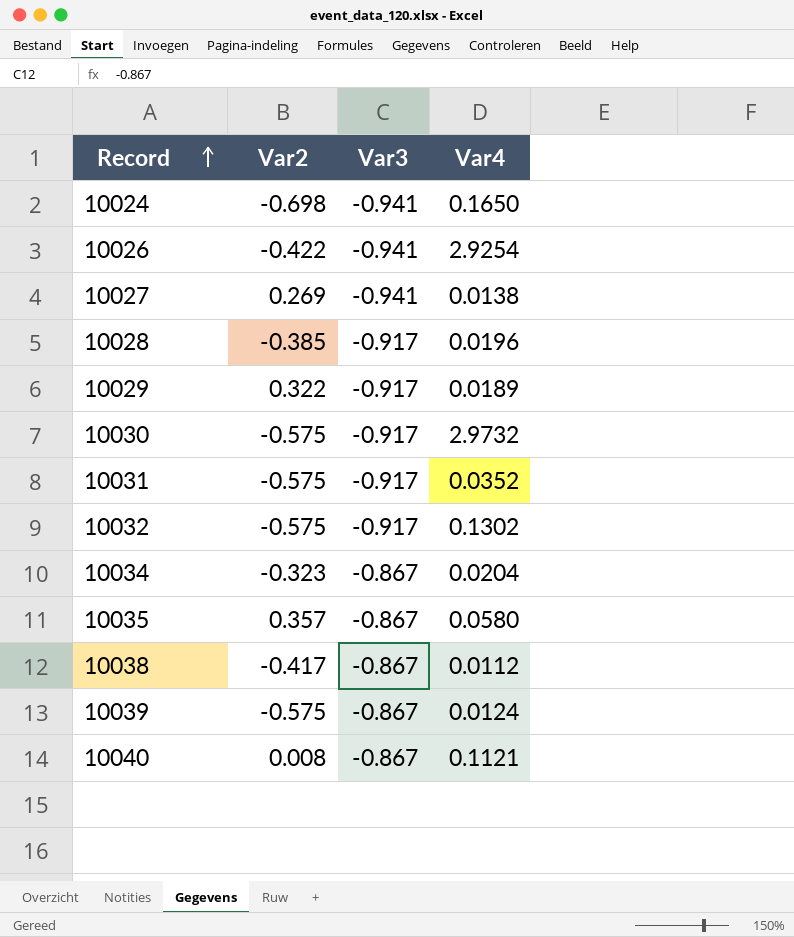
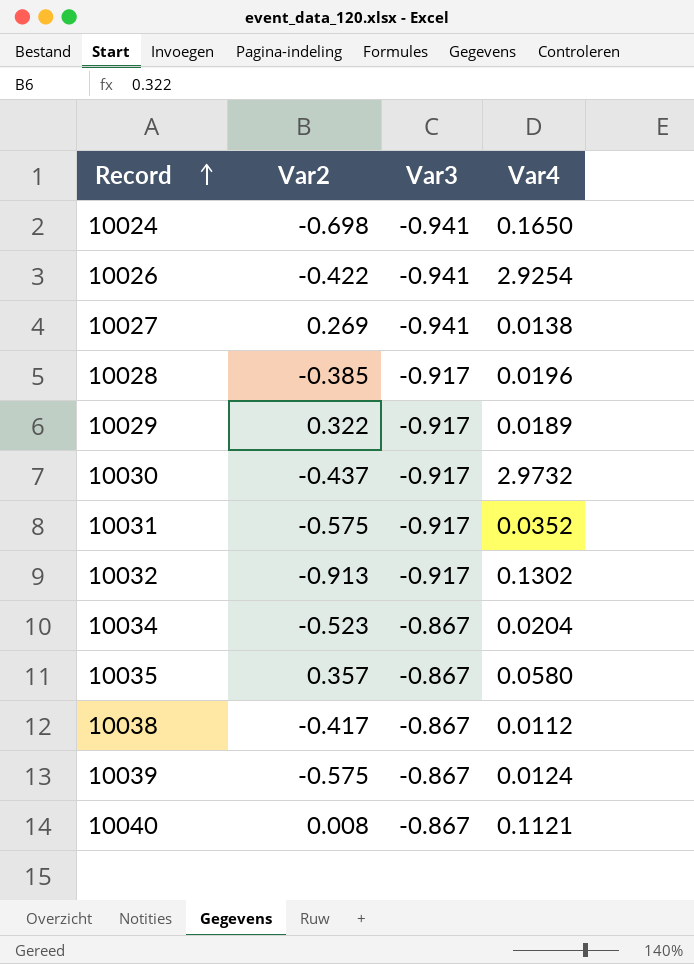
10030 | Var2: -0.575 -> -0.437
10032 | Var2: -0.575 -> -0.913
10034 | Var2: -0.323 -> -0.523

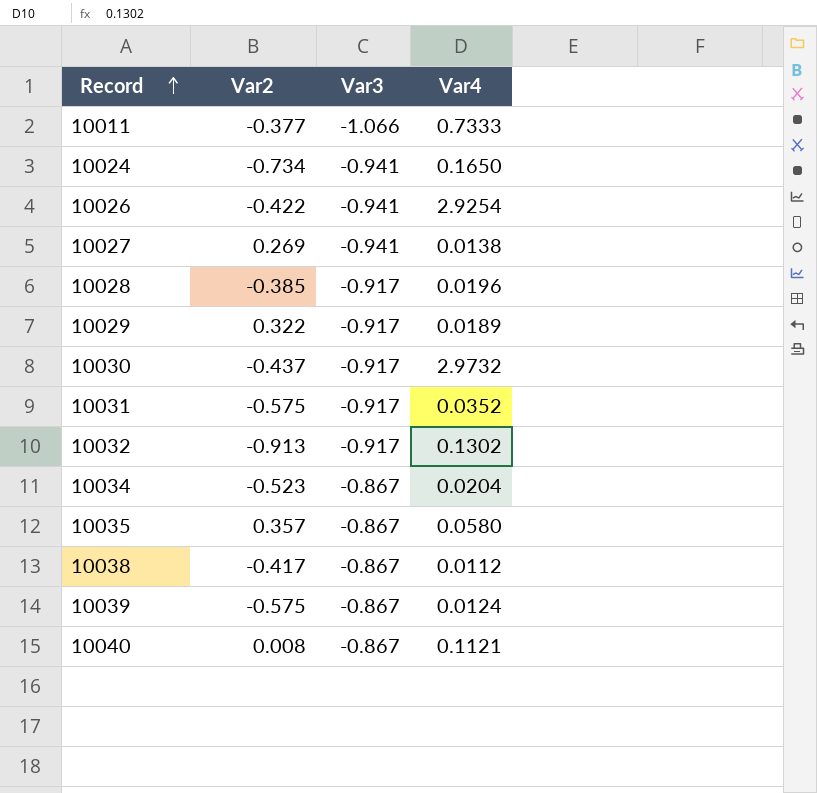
row 10011: none -> -0.377 | -1.066 | 0.7333
10024 | Var2: -0.698 -> -0.734

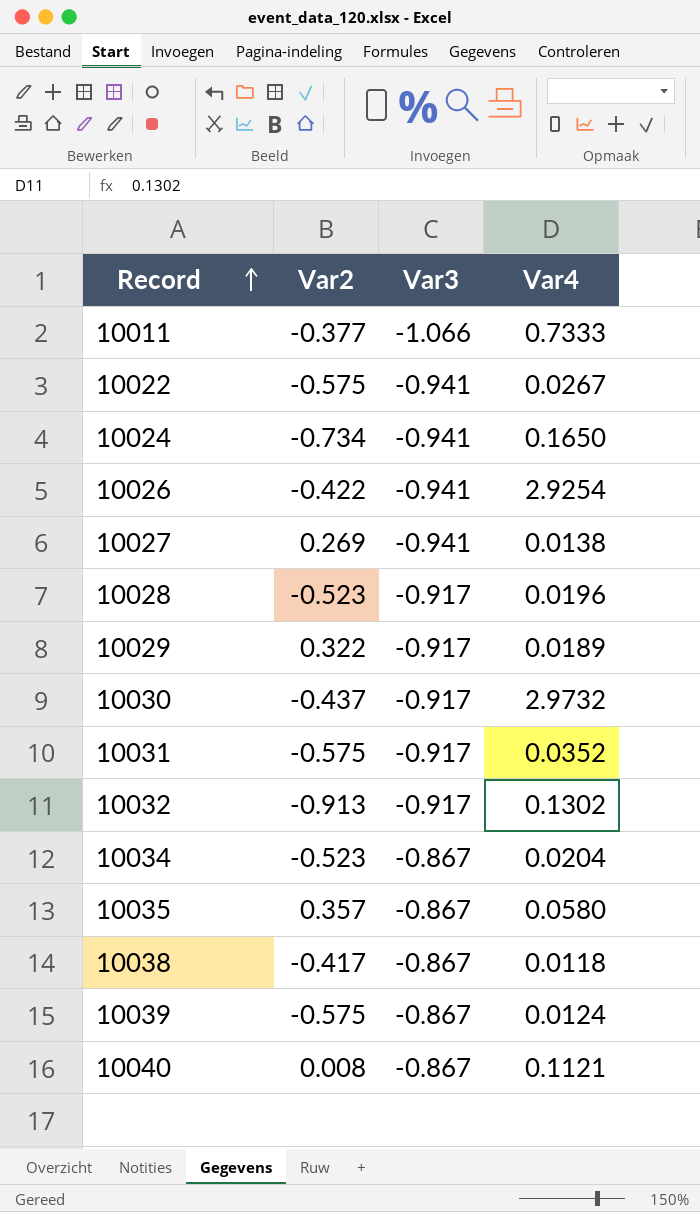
row 10022: none -> -0.575 | -0.941 | 0.0267
10028 | Var2: -0.385 -> -0.523
10038 | Var4: 0.0112 -> 0.0118

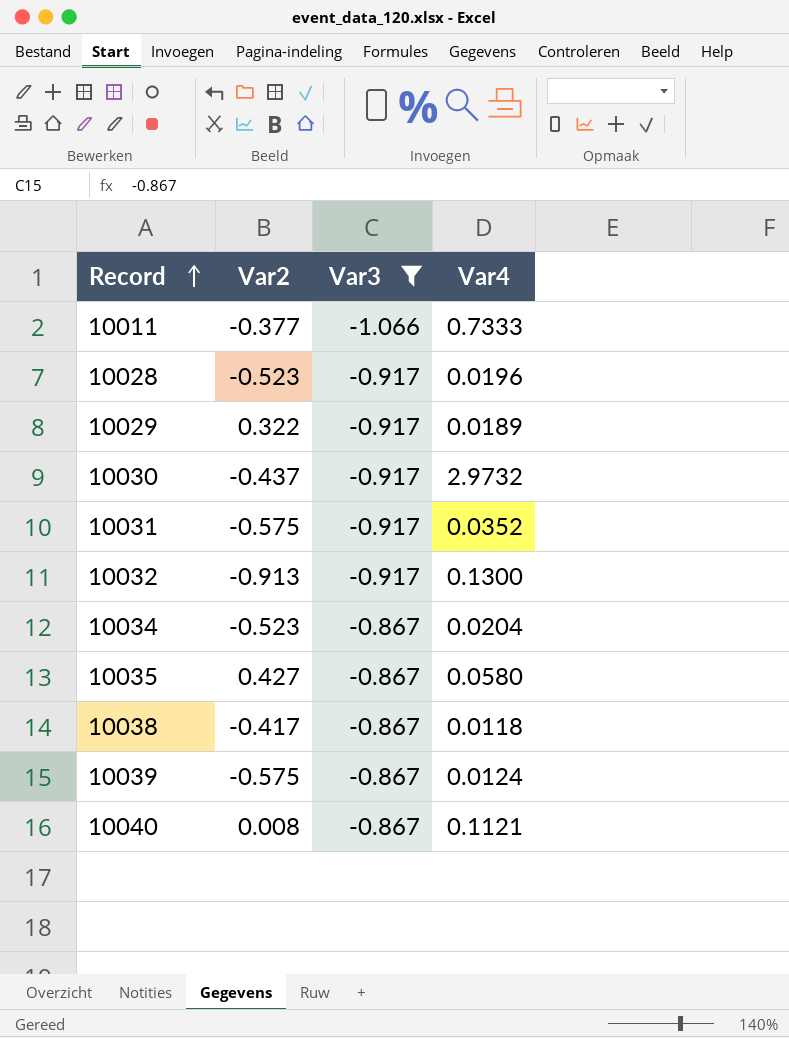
filter: none -> Var3 != -0.941
10032 | Var4: 0.1302 -> 0.1300
10035 | Var2: 0.357 -> 0.427

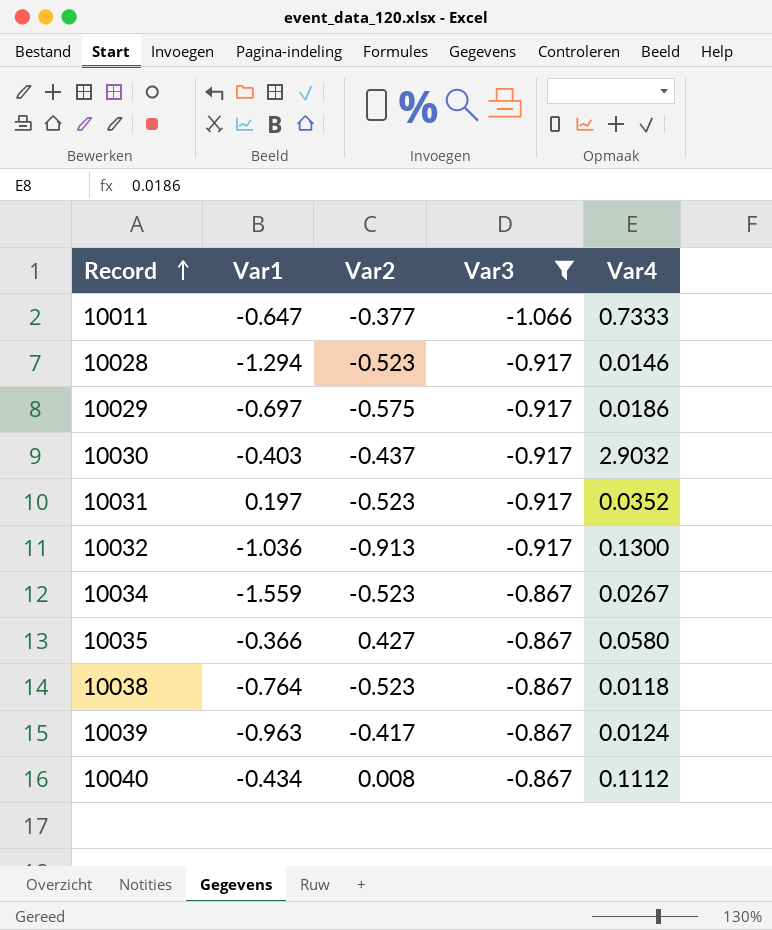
column Var1 | position: none -> 2
10028 | Var4: 0.0196 -> 0.0146
10029 | Var2: 0.322 -> -0.575
10029 | Var4: 0.0189 -> 0.0186
10030 | Var4: 2.9732 -> 2.9032
10031 | Var2: -0.575 -> -0.523
10034 | Var4: 0.0204 -> 0.0267
10038 | Var2: -0.417 -> -0.523
10039 | Var2: -0.575 -> -0.417
10040 | Var4: 0.1121 -> 0.1112

